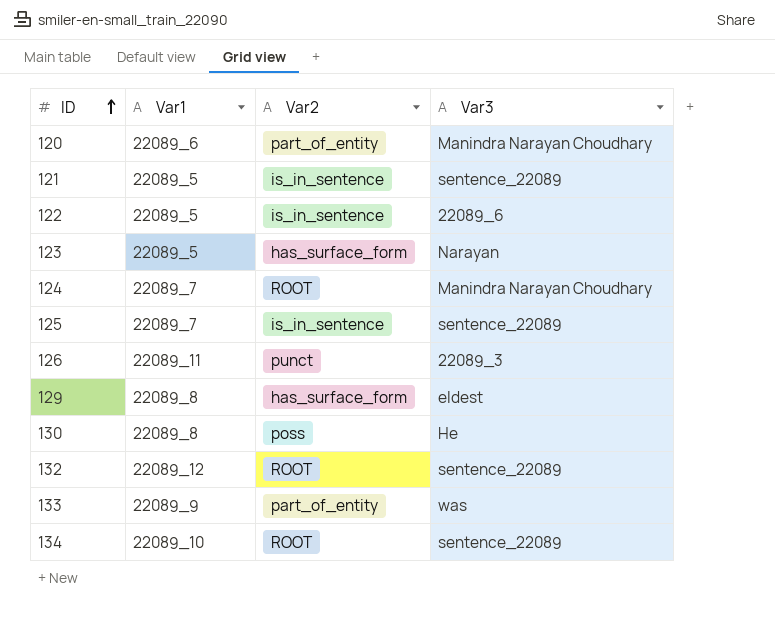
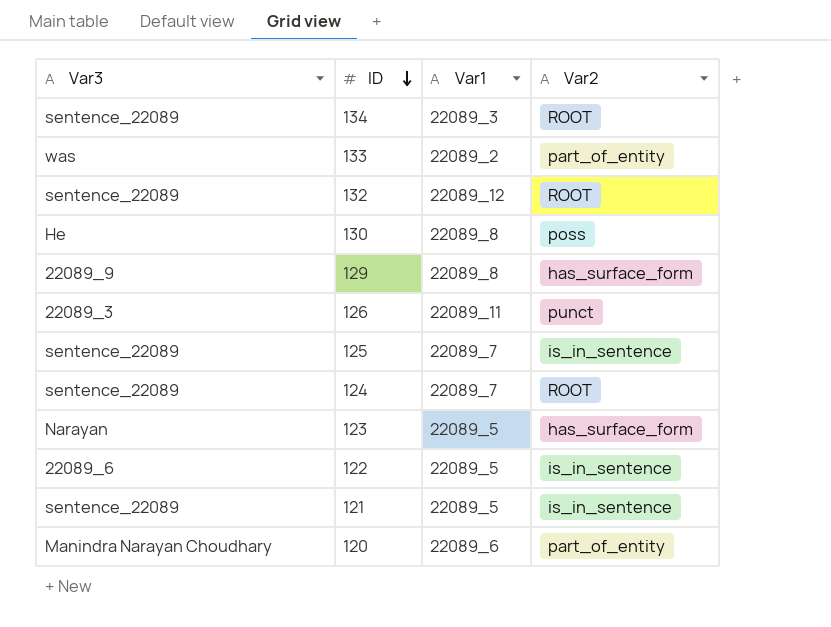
row order: ID ascending -> ID descending
column Var3 | position: 4 -> 1
134 | Var1: 22089_10 -> 22089_3
133 | Var1: 22089_9 -> 22089_2
129 | Var3: eldest -> 22089_9
124 | Var3: Manindra Narayan Choudhary -> sentence_22089

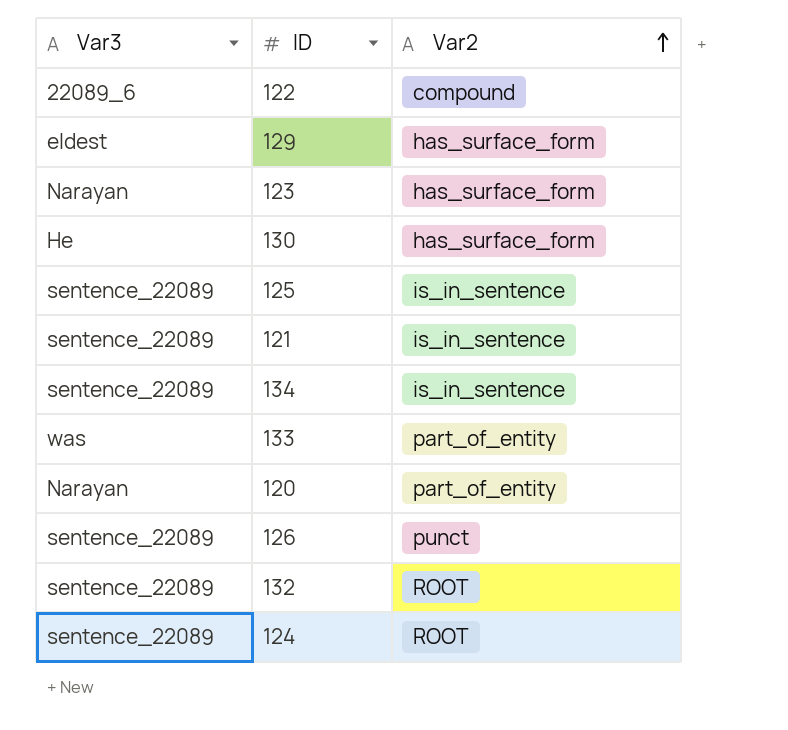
row order: ID descending -> Var2 ascending
column Var1 | position: 3 -> none
122 | Var2: is_in_sentence -> compound
129 | Var3: 22089_9 -> eldest
130 | Var2: poss -> has_surface_form
134 | Var2: ROOT -> is_in_sentence
120 | Var3: Manindra Narayan Choudhary -> Narayan
126 | Var3: 22089_3 -> sentence_22089

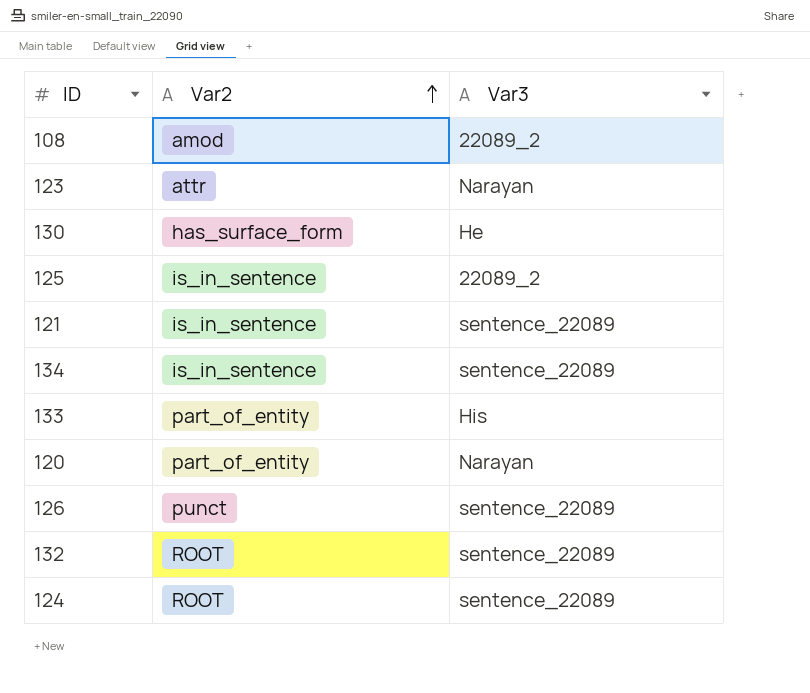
column Var3 | position: 1 -> 3
row 122: 22089_6 | compound -> none
row 129: eldest | has_surface_form -> none
row 108: none -> amod | 22089_2
123 | Var2: has_surface_form -> attr
125 | Var3: sentence_22089 -> 22089_2
133 | Var3: was -> His

